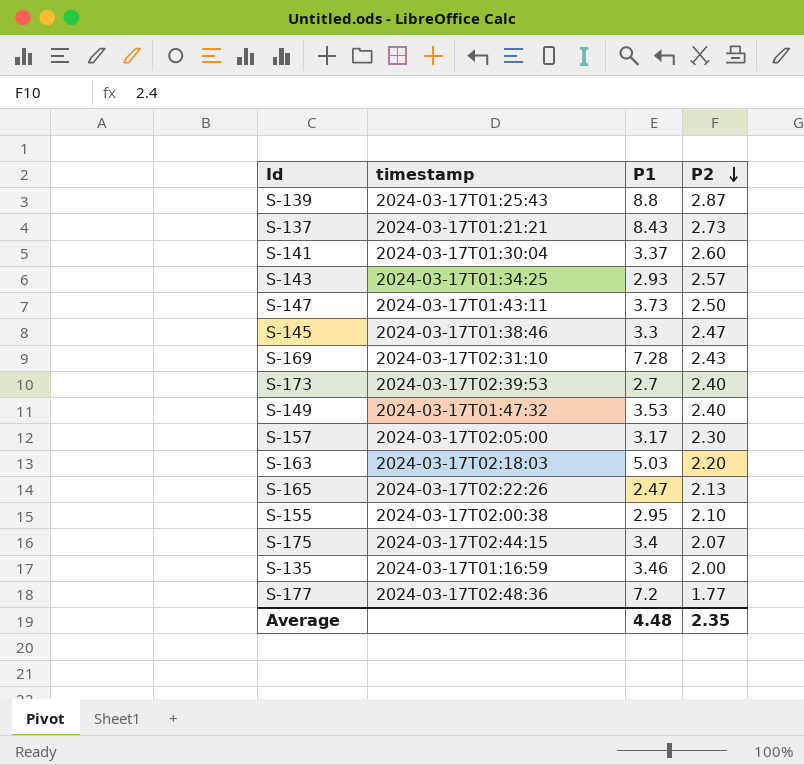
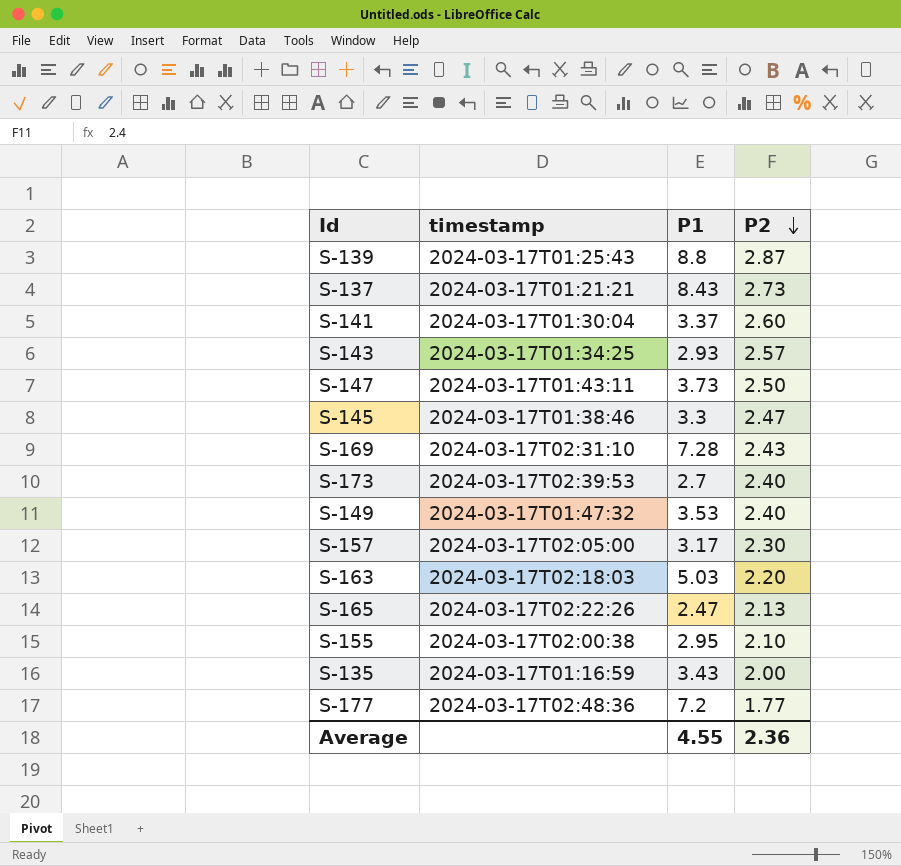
row S-175: 2024-03-17T02:44:15 | 3.4 | 2.07 -> none
S-135 | P1: 3.46 -> 3.43
Average | P1: 4.48 -> 4.55
Average | P2: 2.35 -> 2.36

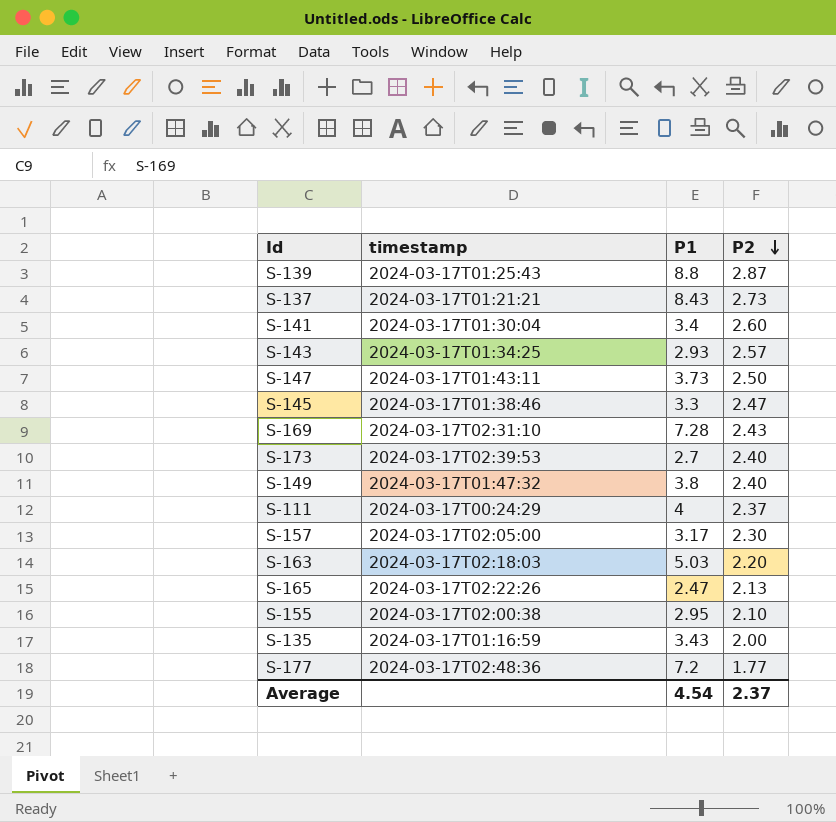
S-141 | P1: 3.37 -> 3.4
S-149 | P1: 3.53 -> 3.8
row S-111: none -> 2024-03-17T00:24:29 | 4 | 2.37
Average | P1: 4.55 -> 4.54
Average | P2: 2.36 -> 2.37

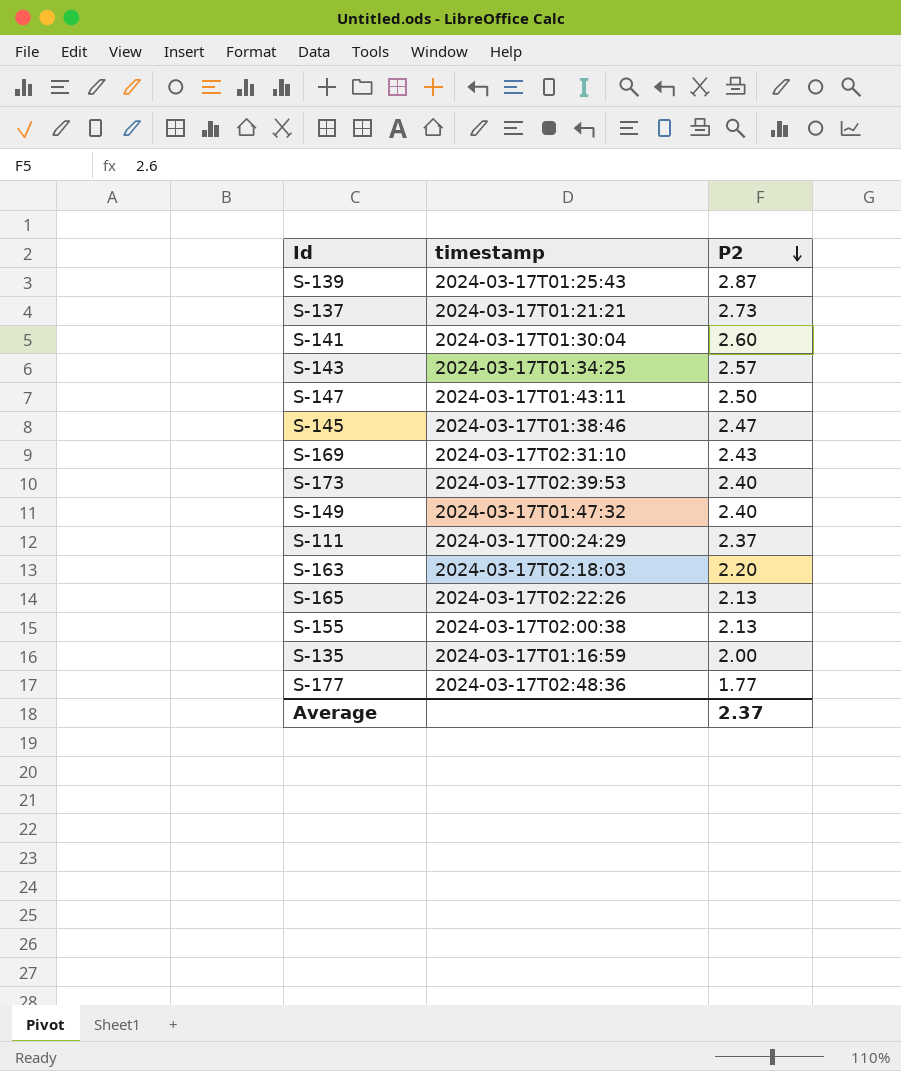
column P1 | position: 3 -> none
row S-157: 2024-03-17T02:05:00 | 3.17 | 2.30 -> none
S-155 | P2: 2.10 -> 2.13

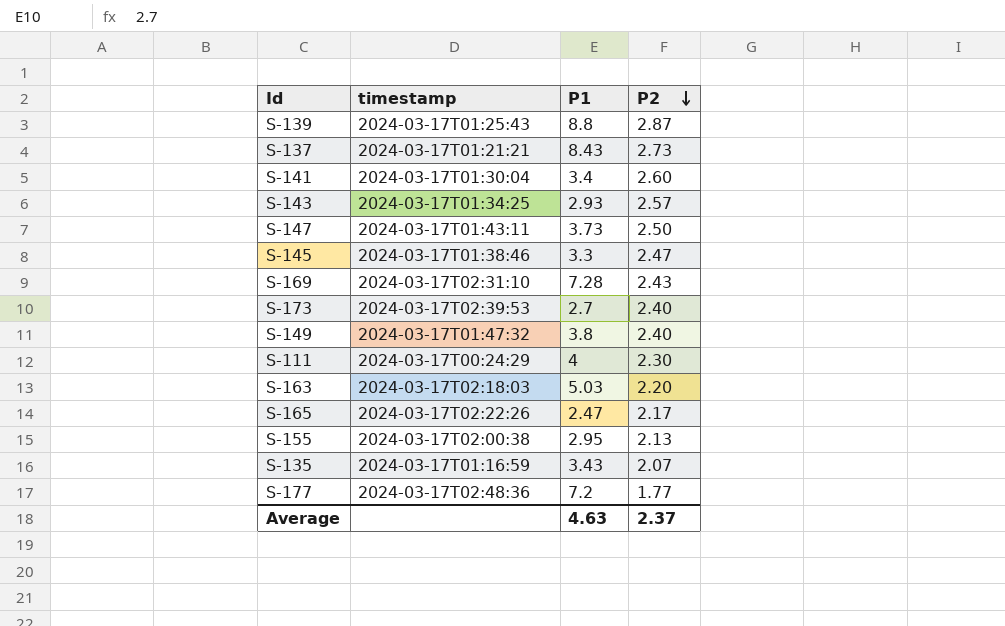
column P1 | position: none -> 3
S-111 | P2: 2.37 -> 2.30
S-165 | P2: 2.13 -> 2.17
S-135 | P2: 2.00 -> 2.07

